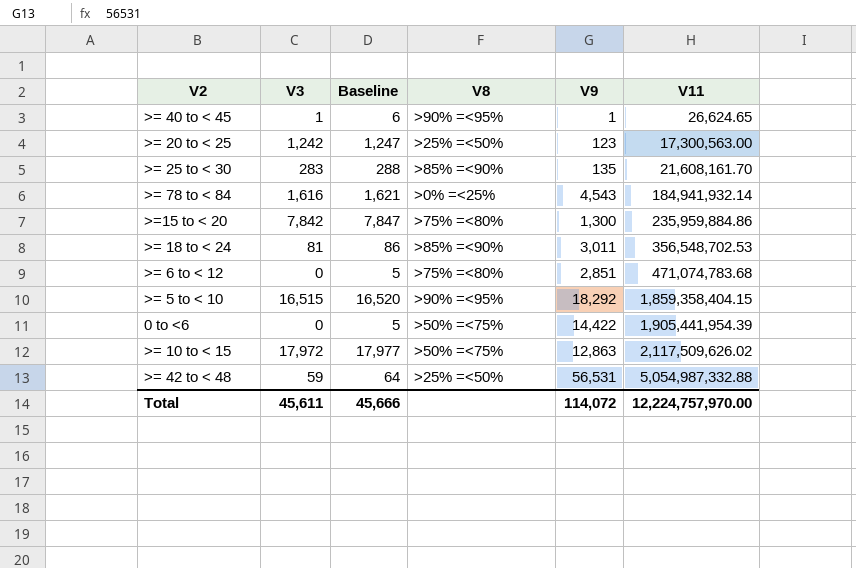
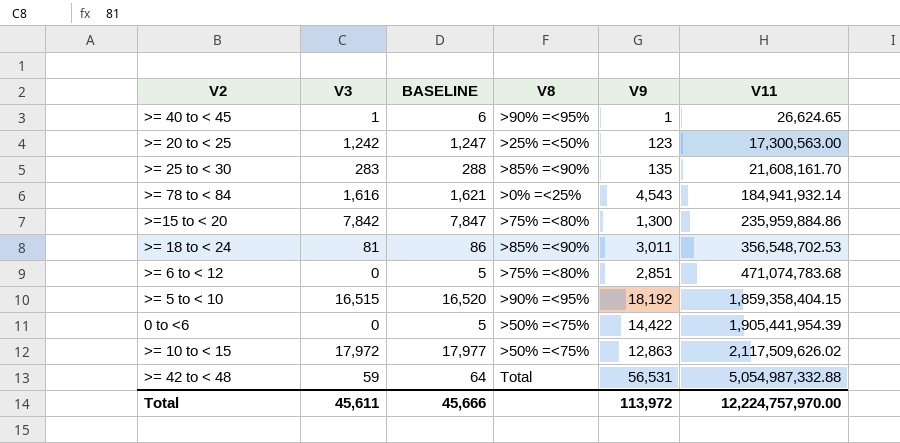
column name: Baseline -> BASELINE
>= 5 to < 10 | V9: 18,292 -> 18,192
>= 42 to < 48 | V8: >25% =<50% -> Total
Total | V9: 114,072 -> 113,972

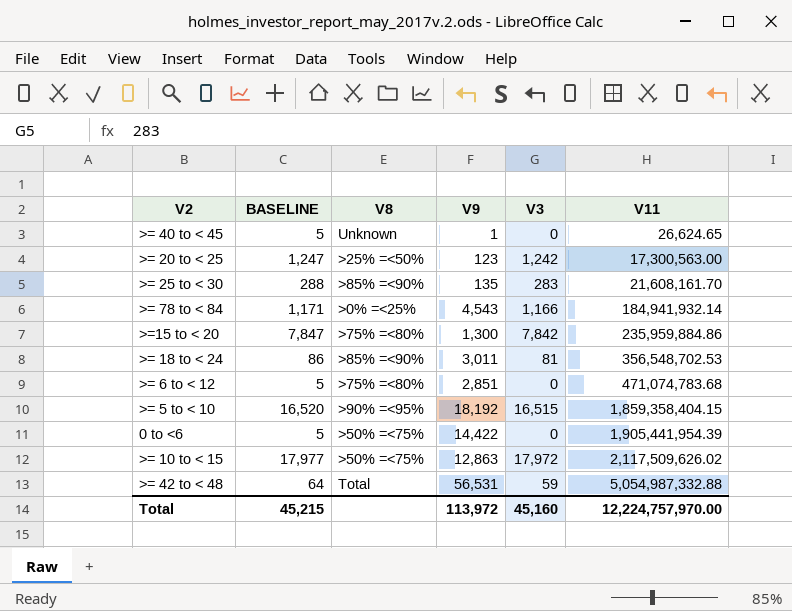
column V3 | position: 2 -> 5
>= 40 to < 45 | BASELINE: 6 -> 5
>= 40 to < 45 | V8: >90% =<95% -> Unknown
>= 40 to < 45 | V3: 1 -> 0
>= 78 to < 84 | BASELINE: 1,621 -> 1,171
>= 78 to < 84 | V3: 1,616 -> 1,166
Total | BASELINE: 45,666 -> 45,215
Total | V3: 45,611 -> 45,160

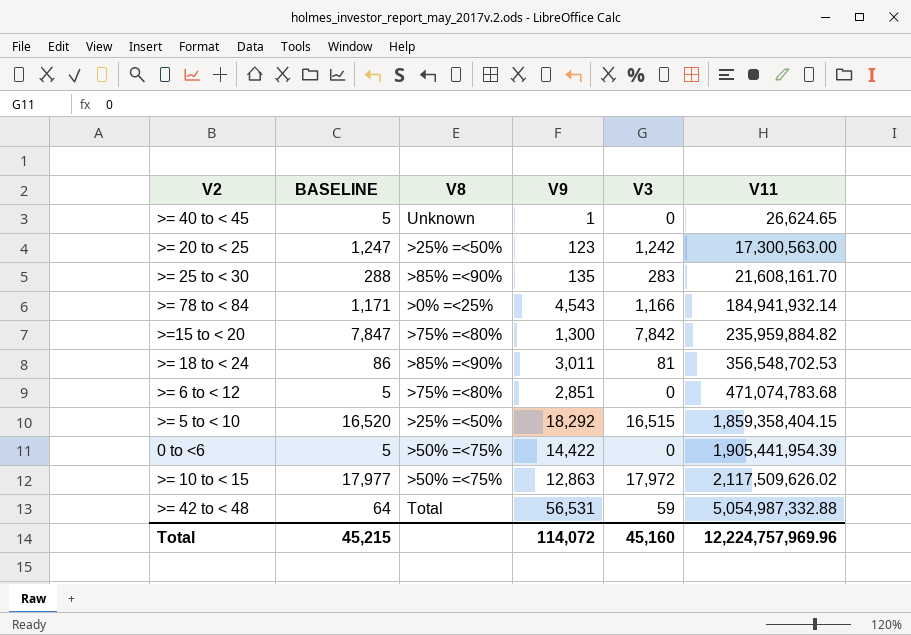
>=15 to < 20 | V11: 235,959,884.86 -> 235,959,884.82
>= 5 to < 10 | V8: >90% =<95% -> >25% =<50%
>= 5 to < 10 | V9: 18,192 -> 18,292
Total | V9: 113,972 -> 114,072
Total | V11: 12,224,757,970.00 -> 12,224,757,969.96

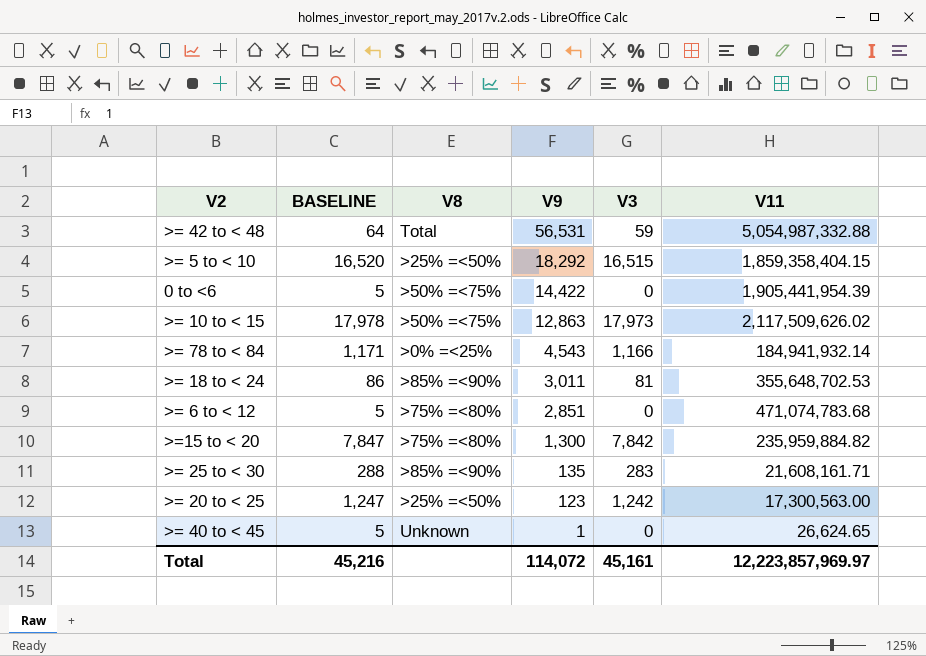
row order: V11 ascending -> V9 descending
>= 10 to < 15 | BASELINE: 17,977 -> 17,978
>= 10 to < 15 | V3: 17,972 -> 17,973
>= 18 to < 24 | V11: 356,548,702.53 -> 355,648,702.53
>= 25 to < 30 | V11: 21,608,161.70 -> 21,608,161.71
Total | BASELINE: 45,215 -> 45,216
Total | V3: 45,160 -> 45,161
Total | V11: 12,224,757,969.96 -> 12,223,857,969.97

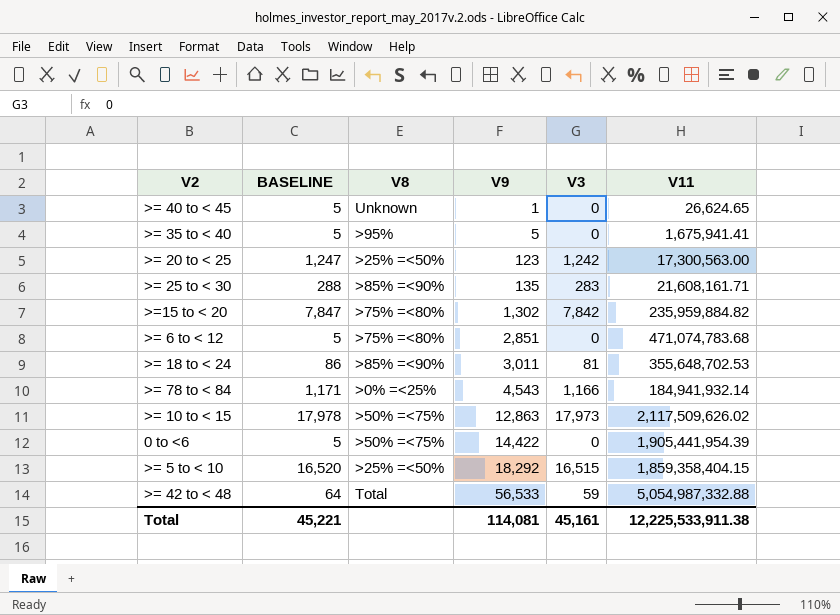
row order: V9 descending -> V9 ascending
row >= 35 to < 40: none -> 5 | >95% | 5 | 0 | 1,675,941.41
>=15 to < 20 | V9: 1,300 -> 1,302
>= 42 to < 48 | V9: 56,531 -> 56,533
Total | BASELINE: 45,216 -> 45,221
Total | V9: 114,072 -> 114,081
Total | V11: 12,223,857,969.97 -> 12,225,533,911.38

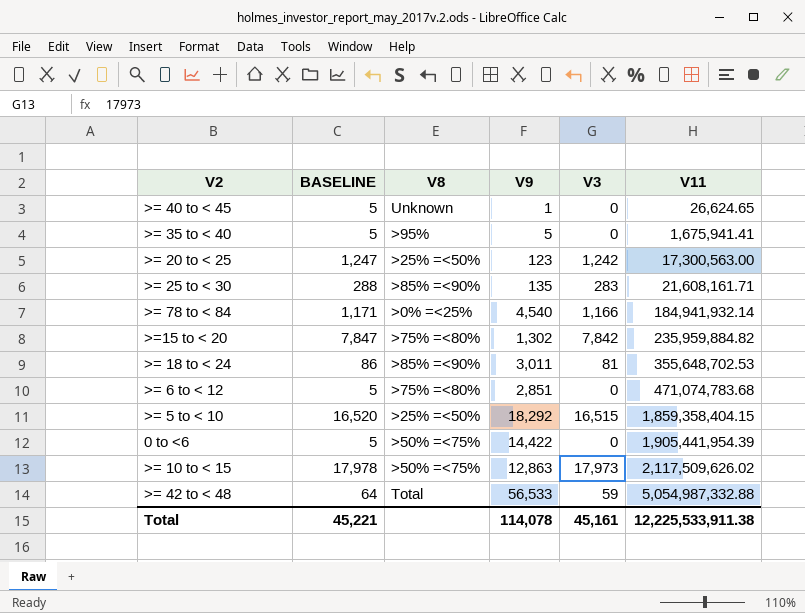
row order: V9 ascending -> V11 ascending
>= 78 to < 84 | V9: 4,543 -> 4,540
Total | V9: 114,081 -> 114,078

